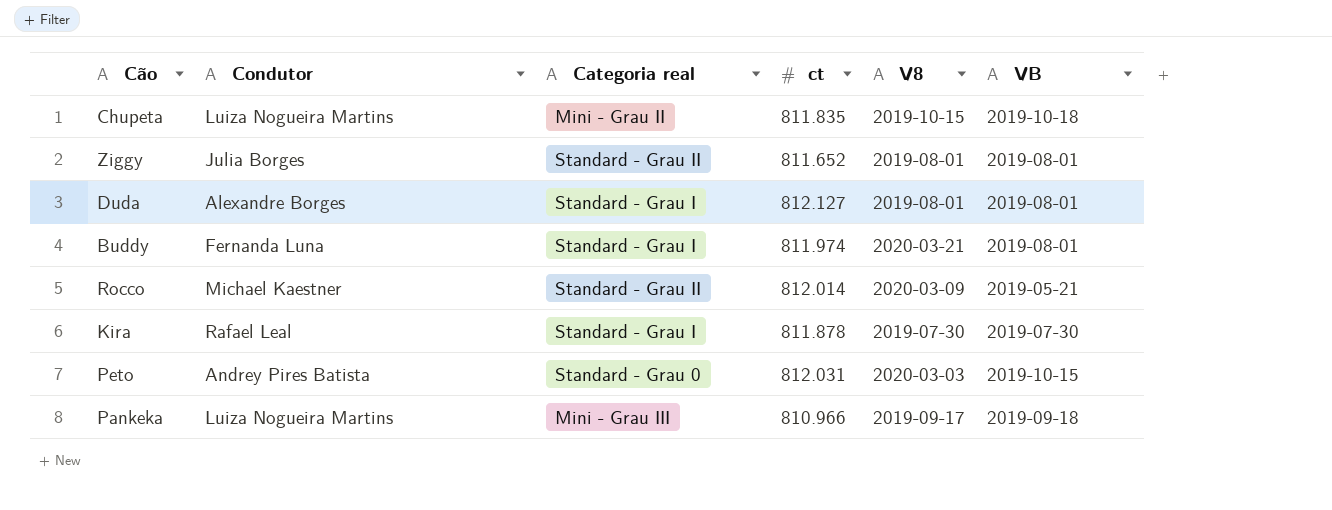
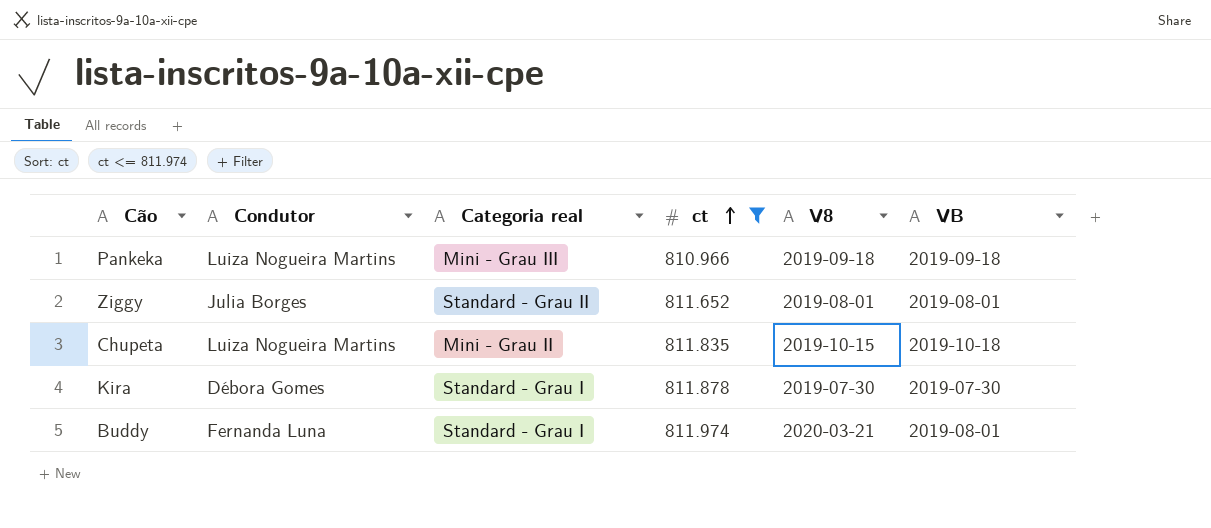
filter: none -> ct <= 811.974
row order: none -> ct ascending
Pankeka | V8: 2019-09-17 -> 2019-09-18
Kira | Condutor: Rafael Leal -> Débora Gomes

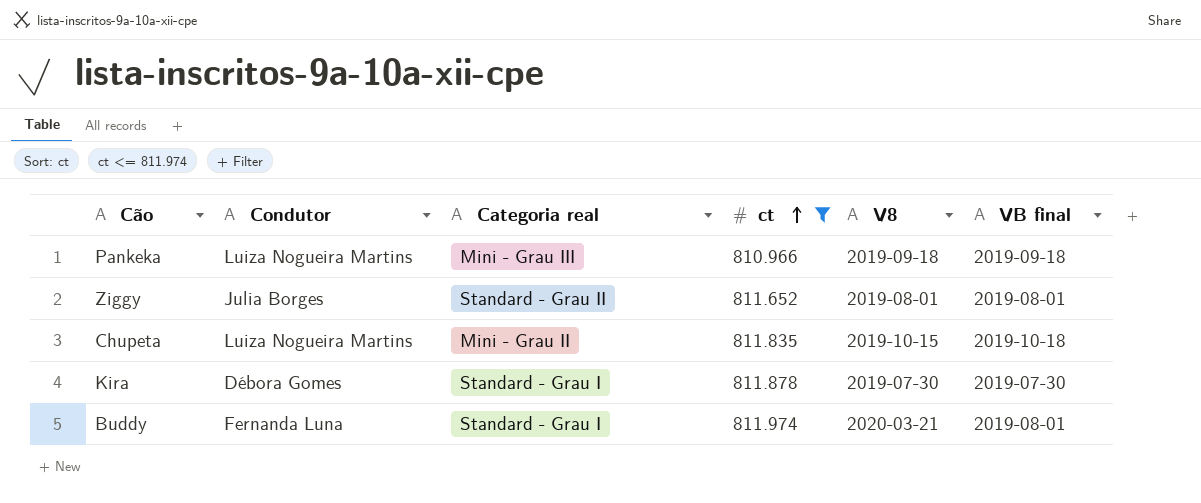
column name: VB -> VB final

